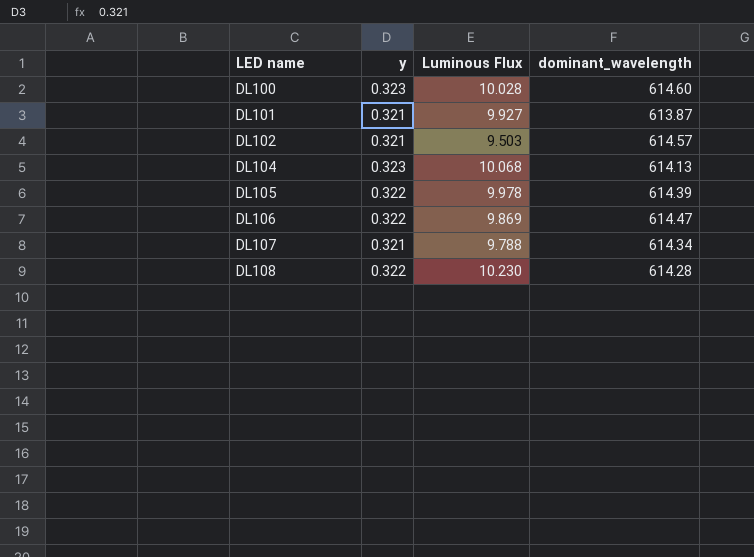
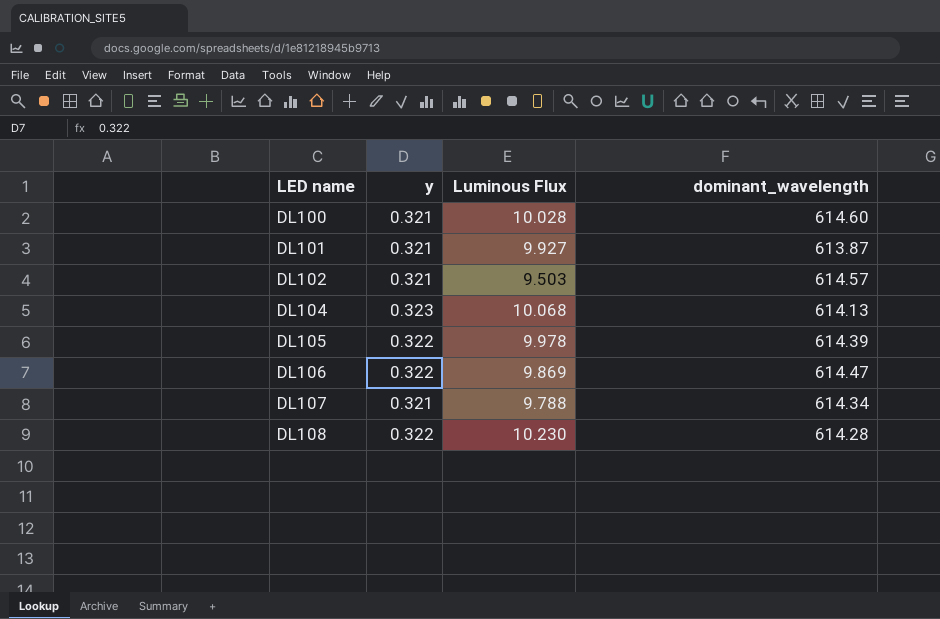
DL100 | y: 0.323 -> 0.321

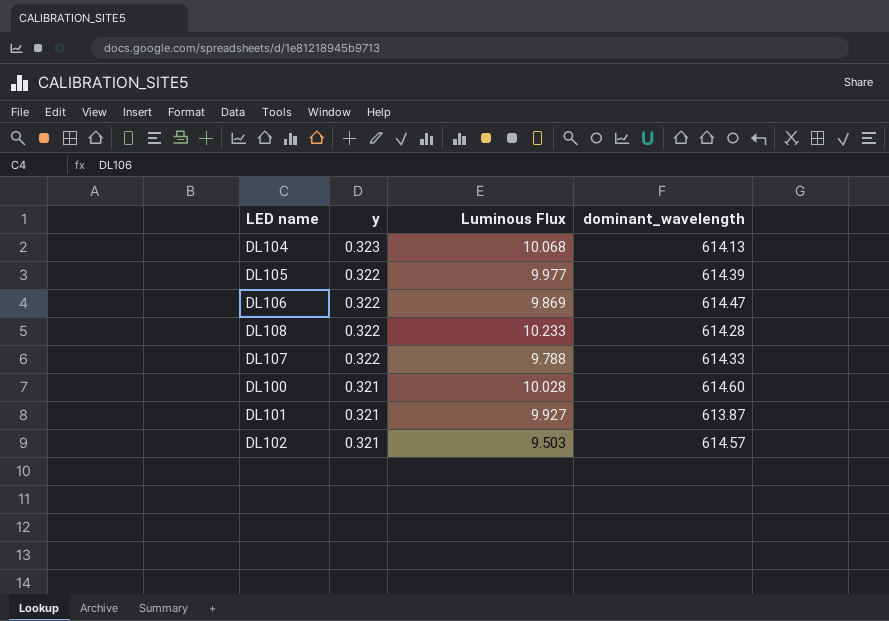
row order: LED name ascending -> y descending
DL105 | Luminous Flux: 9.978 -> 9.977
DL108 | Luminous Flux: 10.230 -> 10.233
DL107 | y: 0.321 -> 0.322
DL107 | dominant_wavelength: 614.34 -> 614.33

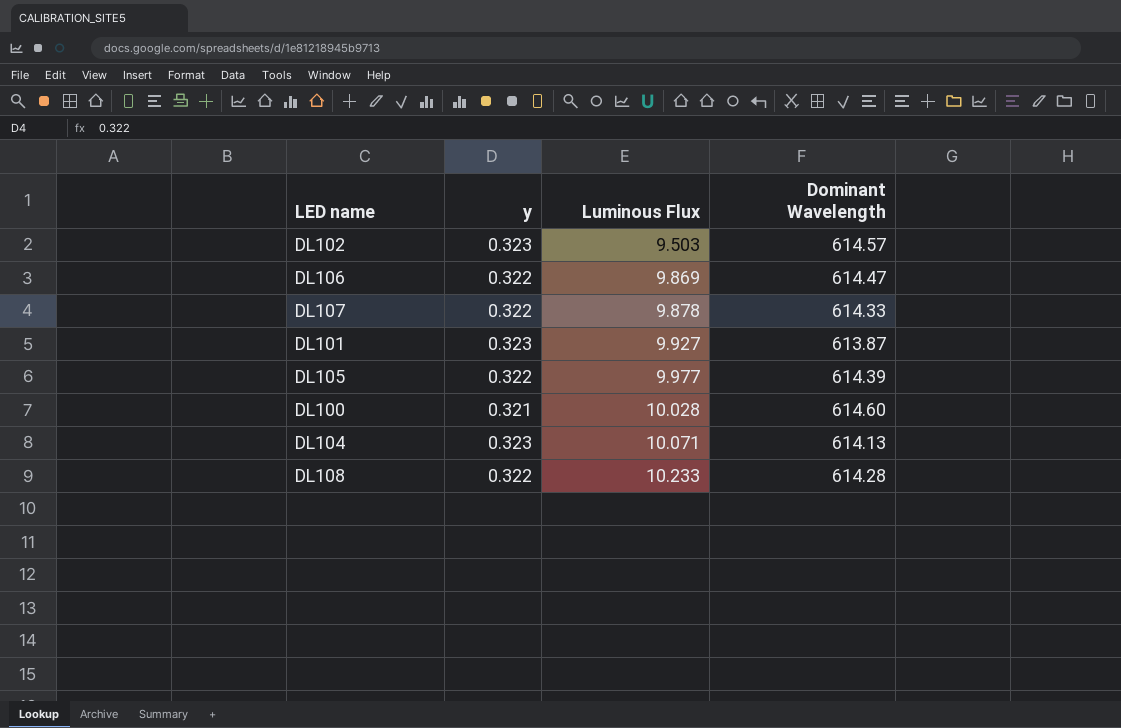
row order: y descending -> Luminous Flux ascending
column name: dominant_wavelength -> Dominant Wavelength
DL102 | y: 0.321 -> 0.323
DL107 | Luminous Flux: 9.788 -> 9.878
DL101 | y: 0.321 -> 0.323
DL104 | Luminous Flux: 10.068 -> 10.071

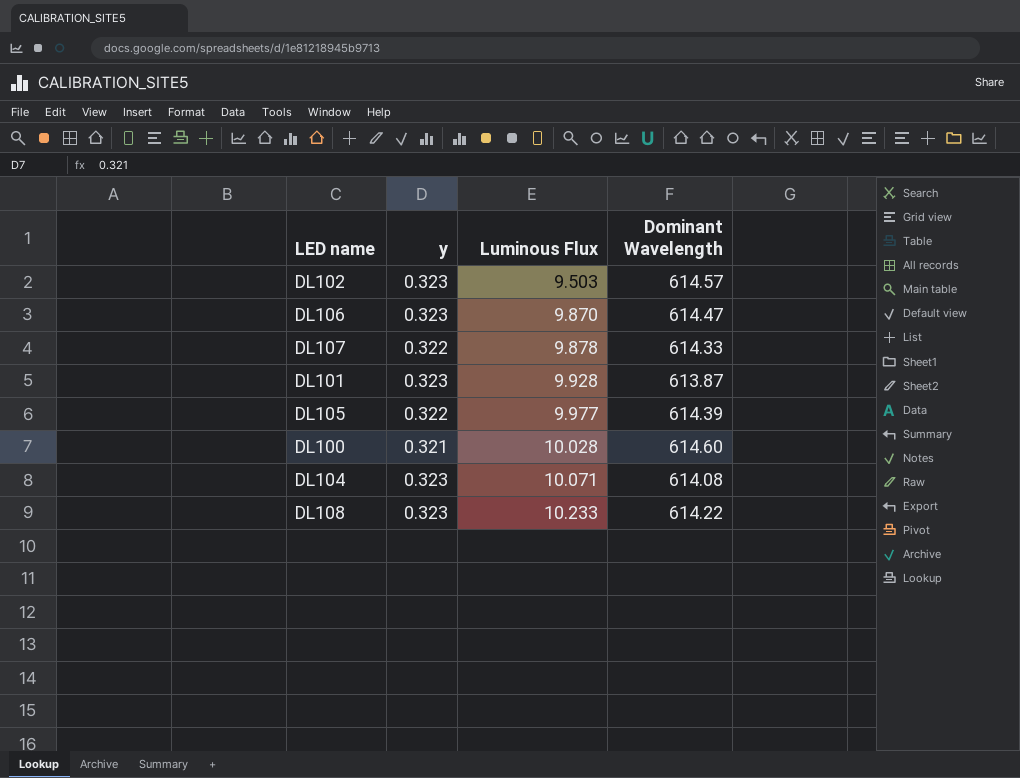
DL106 | y: 0.322 -> 0.323
DL106 | Luminous Flux: 9.869 -> 9.870
DL101 | Luminous Flux: 9.927 -> 9.928
DL104 | Dominant Wavelength: 614.13 -> 614.08
DL108 | y: 0.322 -> 0.323
DL108 | Dominant Wavelength: 614.28 -> 614.22

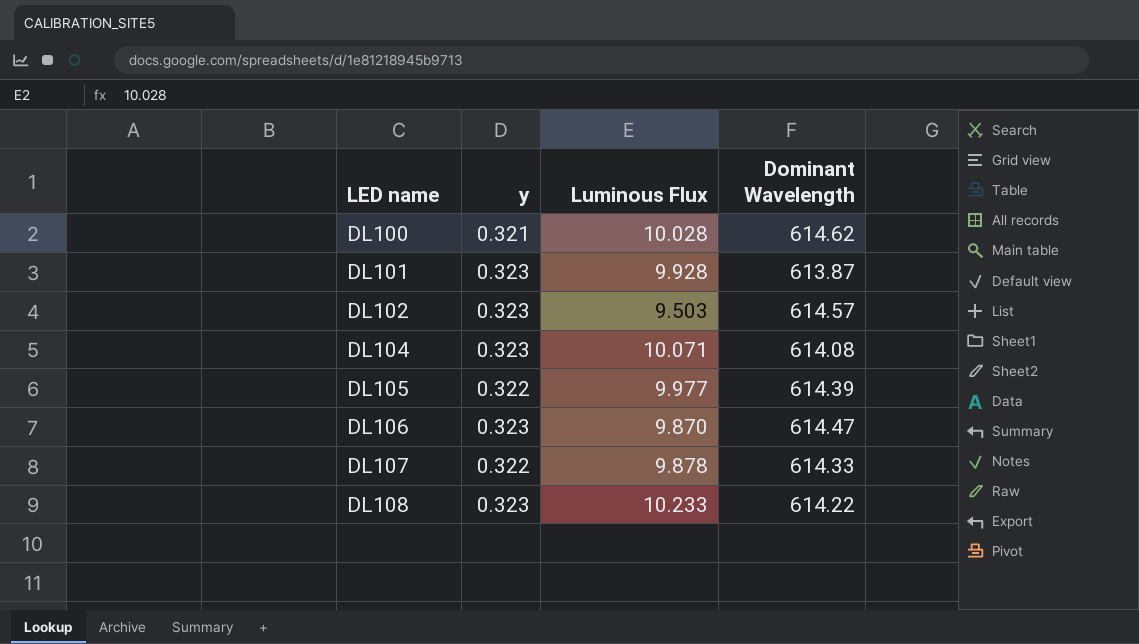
row order: Luminous Flux ascending -> LED name ascending
DL100 | Dominant Wavelength: 614.60 -> 614.62

